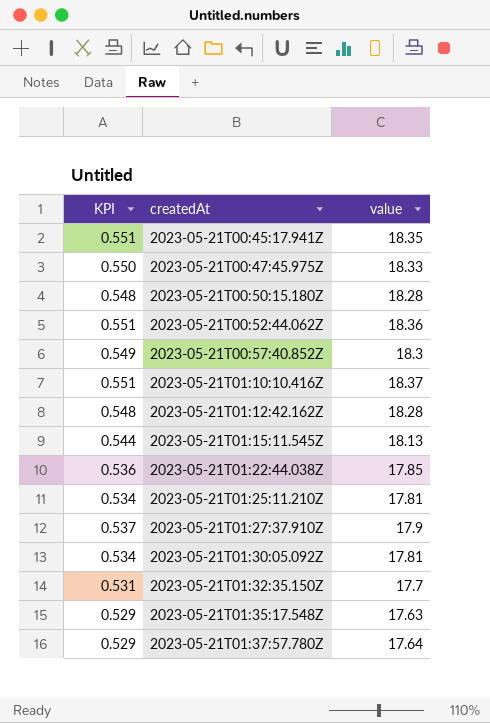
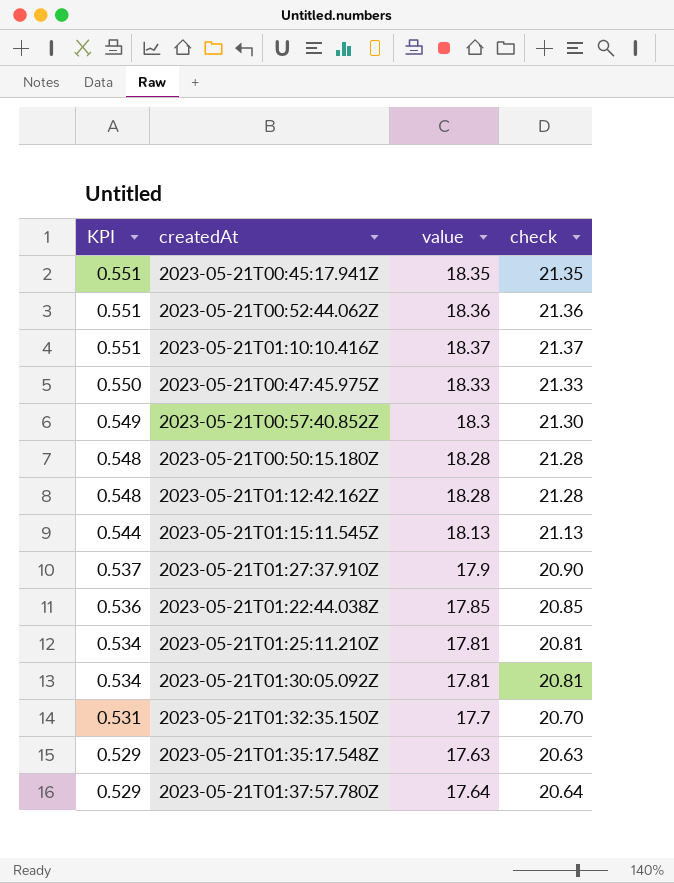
row order: createdAt ascending -> KPI descending
column check | formula: none -> [value] + 3

